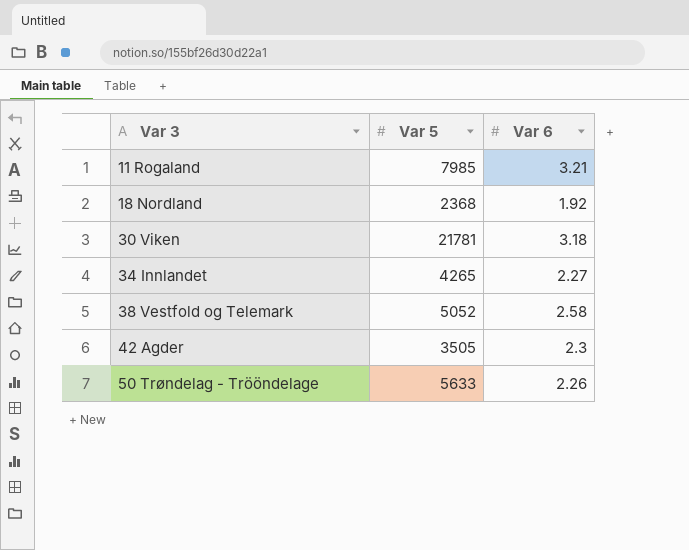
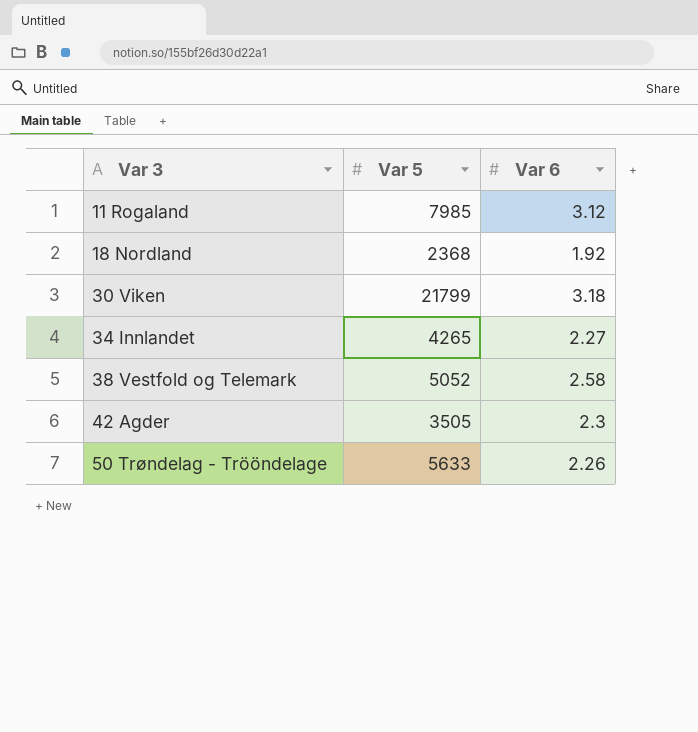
11 Rogaland | Var 6: 3.21 -> 3.12
30 Viken | Var 5: 21781 -> 21799

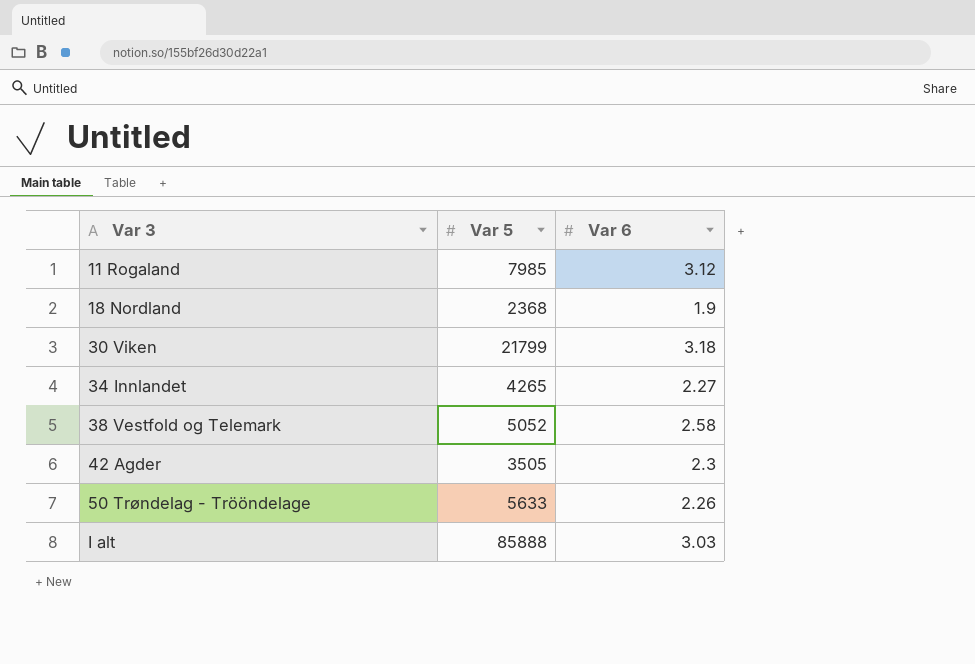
18 Nordland | Var 6: 1.92 -> 1.9
row I alt: none -> 85888 | 3.03

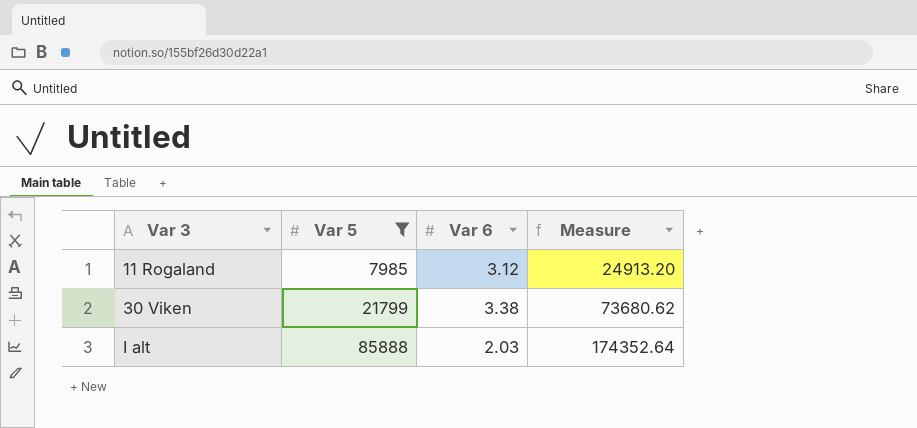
filter: none -> Var 5 >= 7985
column Measure | formula: none -> [Var 5] * [Var 6]
30 Viken | Var 6: 3.18 -> 3.38
I alt | Var 6: 3.03 -> 2.03

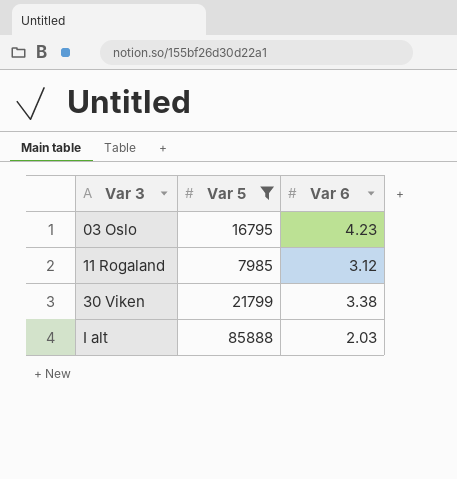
column Measure | formula: [Var 5] * [Var 6] -> none
row 03 Oslo: none -> 16795 | 4.23

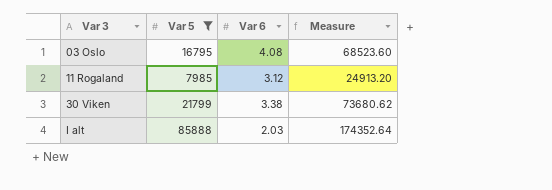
column Measure | formula: none -> [Var 5] * [Var 6]
03 Oslo | Var 6: 4.23 -> 4.08

